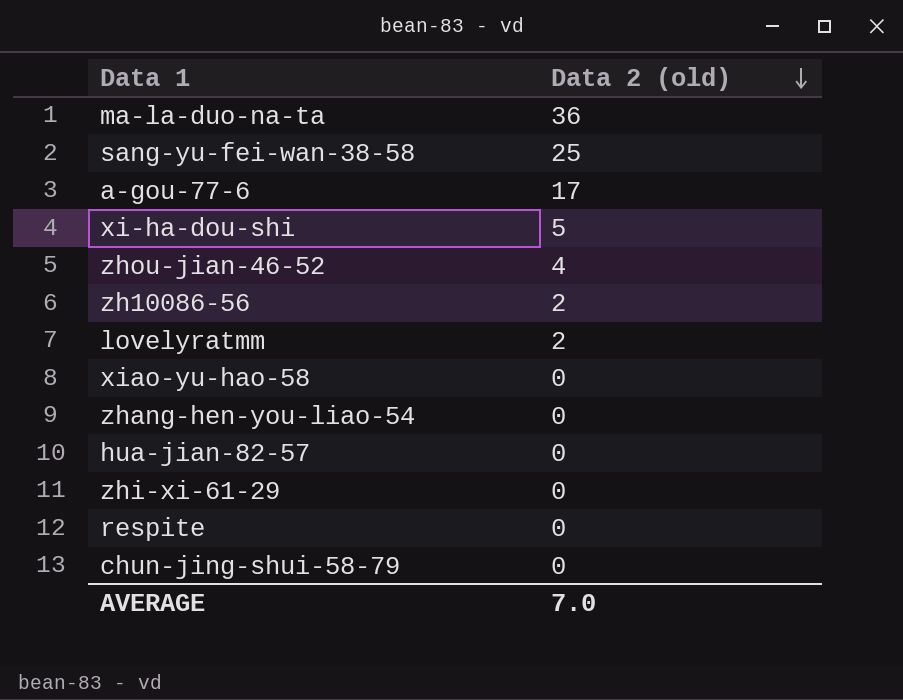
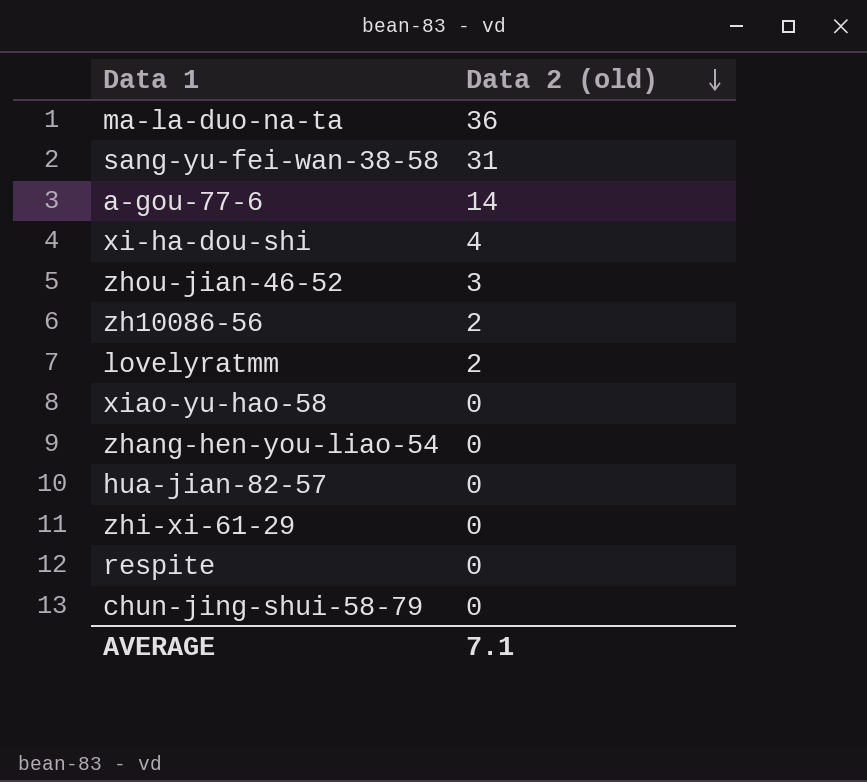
sang-yu-fei-wan-38-58 | Data 2 (old): 25 -> 31
a-gou-77-6 | Data 2 (old): 17 -> 14
xi-ha-dou-shi | Data 2 (old): 5 -> 4
zhou-jian-46-52 | Data 2 (old): 4 -> 3
AVERAGE | Data 2 (old): 7.0 -> 7.1

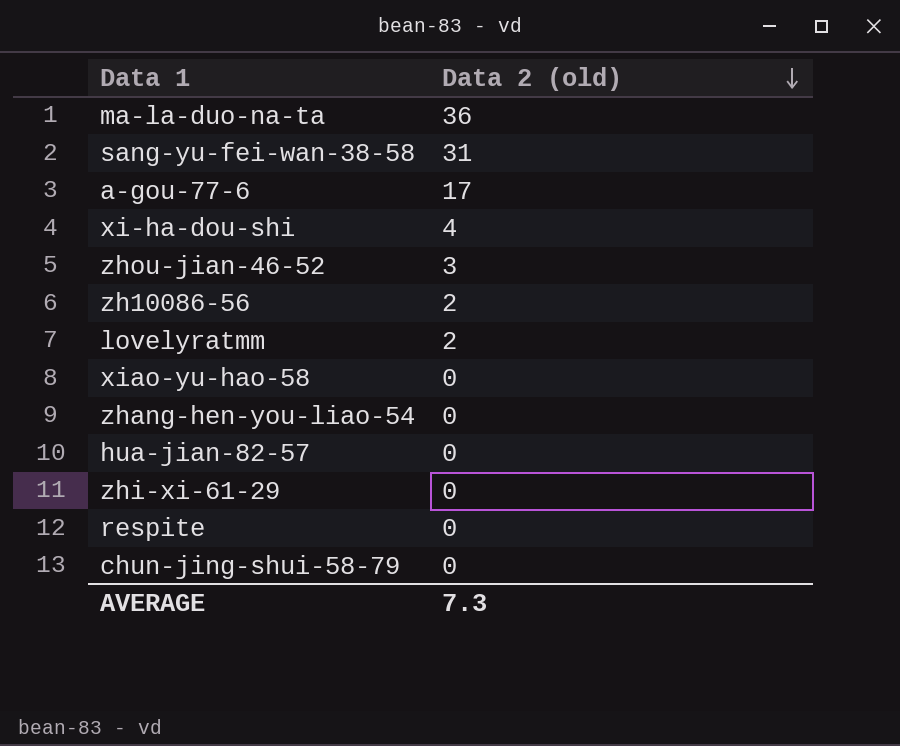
a-gou-77-6 | Data 2 (old): 14 -> 17
AVERAGE | Data 2 (old): 7.1 -> 7.3

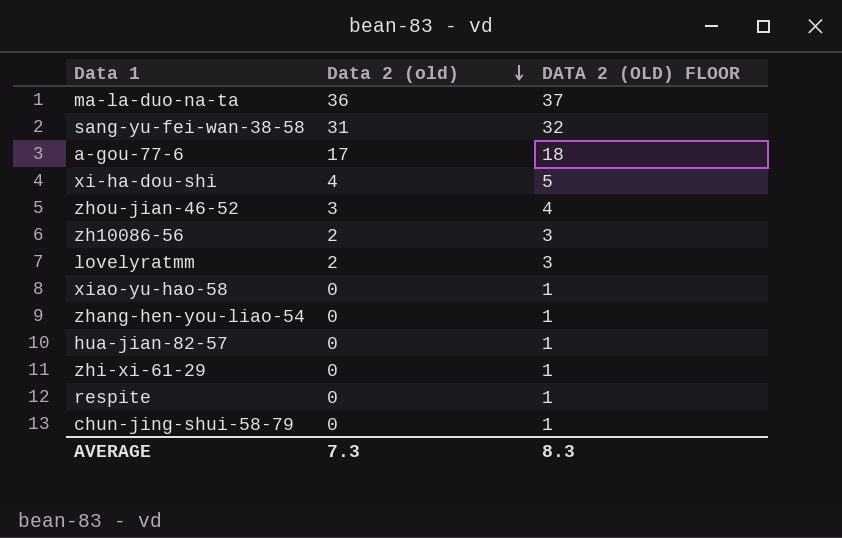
column DATA 2 (OLD) FLOOR | formula: none -> [Data 2 (old)] + 1

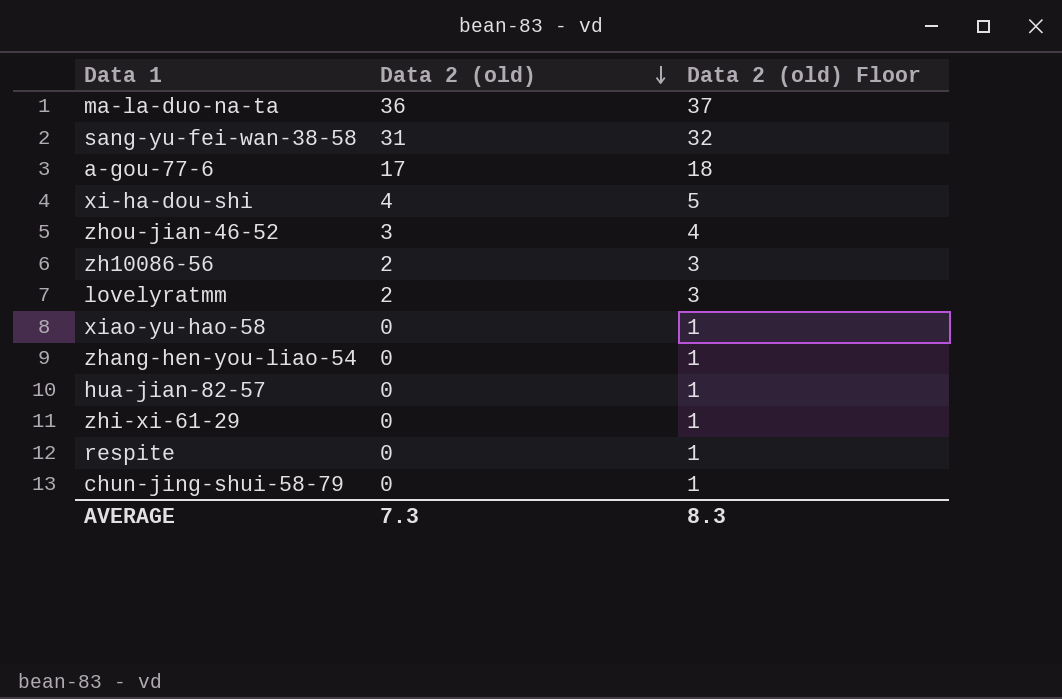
column name: DATA 2 (OLD) FLOOR -> Data 2 (old) Floor

